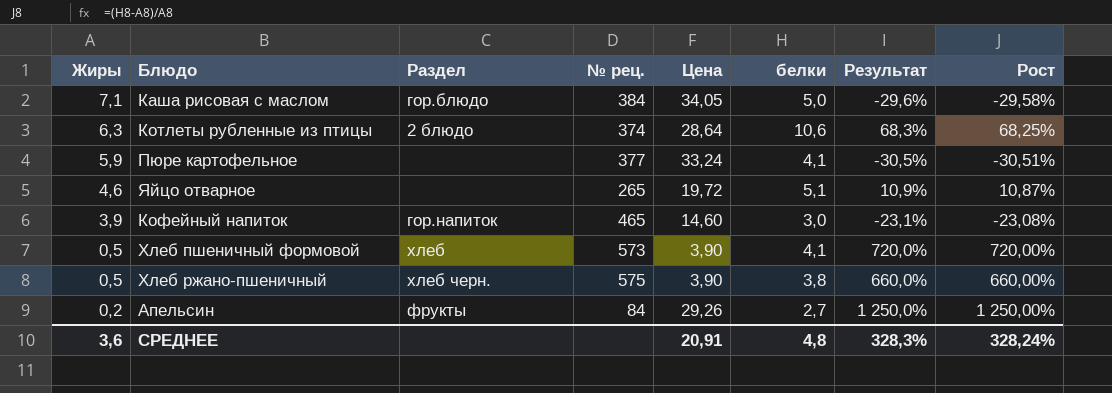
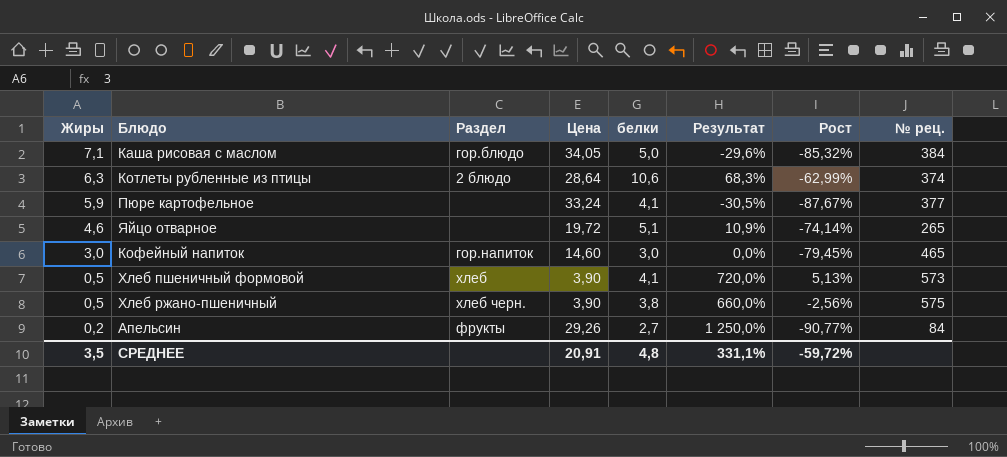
column Рост | formula: ([белки] - [Жиры]) / [Жиры] -> ([белки] - [Цена]) / [Цена]
column № рец. | position: 4 -> 8
Кофейный напиток | Жиры: 3,9 -> 3,0
Кофейный напиток | Результат: -23,1% -> 0,0%
СРЕДНЕЕ | Жиры: 3,6 -> 3,5
СРЕДНЕЕ | Результат: 328,3% -> 331,1%
СРЕДНЕЕ | Рост: 328,24% -> -59,72%

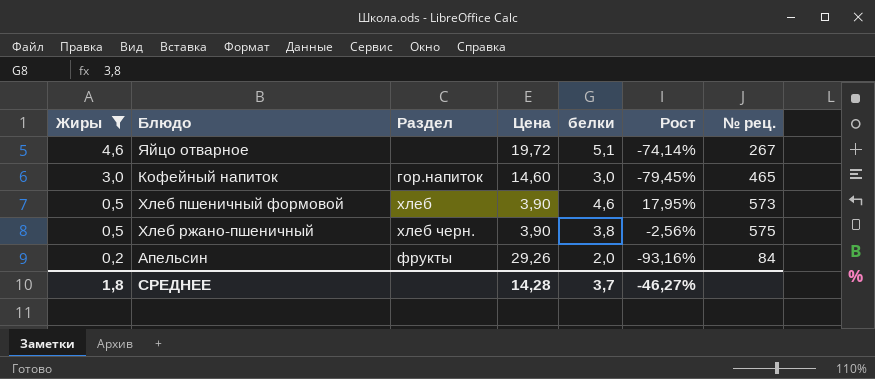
filter: none -> Жиры <= 4,6
column Результат | formula: ([белки] - [Жиры]) / [Жиры] -> none
Яйцо отварное | № рец.: 265 -> 267
Хлеб пшеничный формовой | белки: 4,1 -> 4,6
Хлеб пшеничный формовой | Рост: 5,13% -> 17,95%
Апельсин | белки: 2,7 -> 2,0
Апельсин | Рост: -90,77% -> -93,16%
СРЕДНЕЕ | Жиры: 3,5 -> 1,8
СРЕДНЕЕ | Цена: 20,91 -> 14,28
СРЕДНЕЕ | белки: 4,8 -> 3,7
СРЕДНЕЕ | Рост: -59,72% -> -46,27%

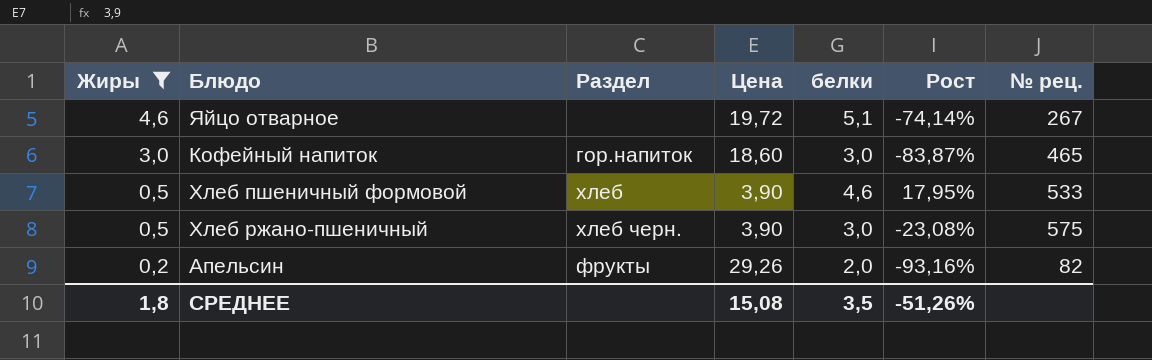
Кофейный напиток | Цена: 14,60 -> 18,60
Кофейный напиток | Рост: -79,45% -> -83,87%
Хлеб пшеничный формовой | № рец.: 573 -> 533
Хлеб ржано-пшеничный | белки: 3,8 -> 3,0
Хлеб ржано-пшеничный | Рост: -2,56% -> -23,08%
Апельсин | № рец.: 84 -> 82
СРЕДНЕЕ | Цена: 14,28 -> 15,08
СРЕДНЕЕ | белки: 3,7 -> 3,5
СРЕДНЕЕ | Рост: -46,27% -> -51,26%

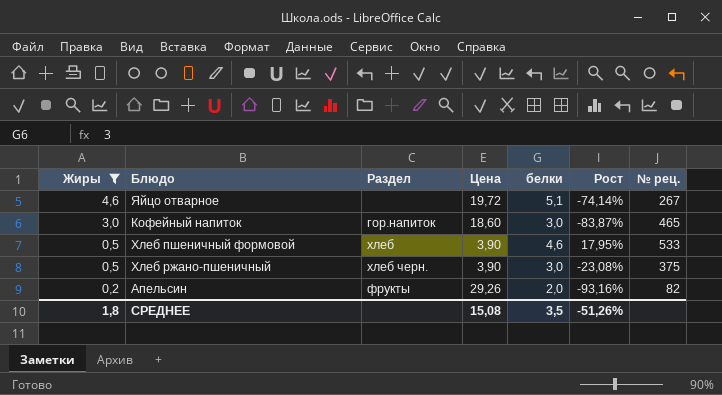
Хлеб ржано-пшеничный | № рец.: 575 -> 375

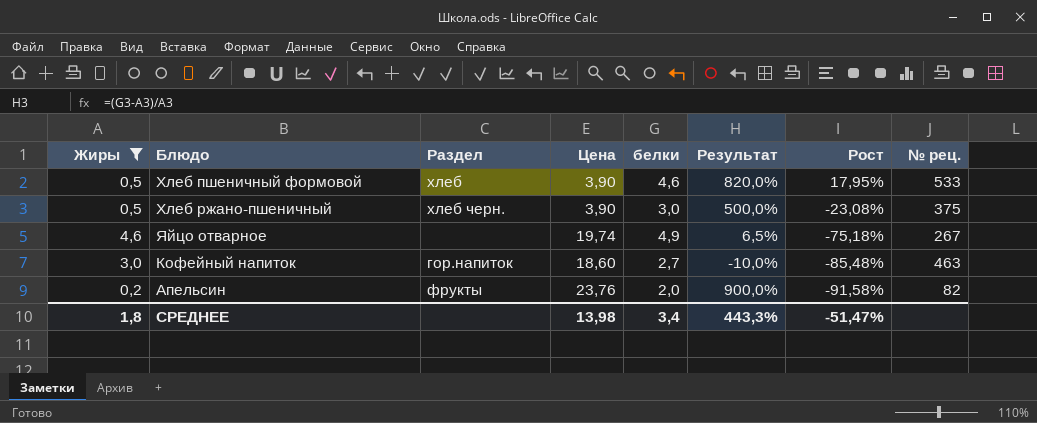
row order: Жиры descending -> Рост descending
column Результат | formula: none -> ([белки] - [Жиры]) / [Жиры]
Яйцо отварное | Цена: 19,72 -> 19,74
Яйцо отварное | белки: 5,1 -> 4,9
Яйцо отварное | Рост: -74,14% -> -75,18%
Кофейный напиток | белки: 3,0 -> 2,7
Кофейный напиток | Рост: -83,87% -> -85,48%
Кофейный напиток | № рец.: 465 -> 463
Апельсин | Цена: 29,26 -> 23,76
Апельсин | Рост: -93,16% -> -91,58%
СРЕДНЕЕ | Цена: 15,08 -> 13,98
СРЕДНЕЕ | белки: 3,5 -> 3,4
СРЕДНЕЕ | Рост: -51,26% -> -51,47%

